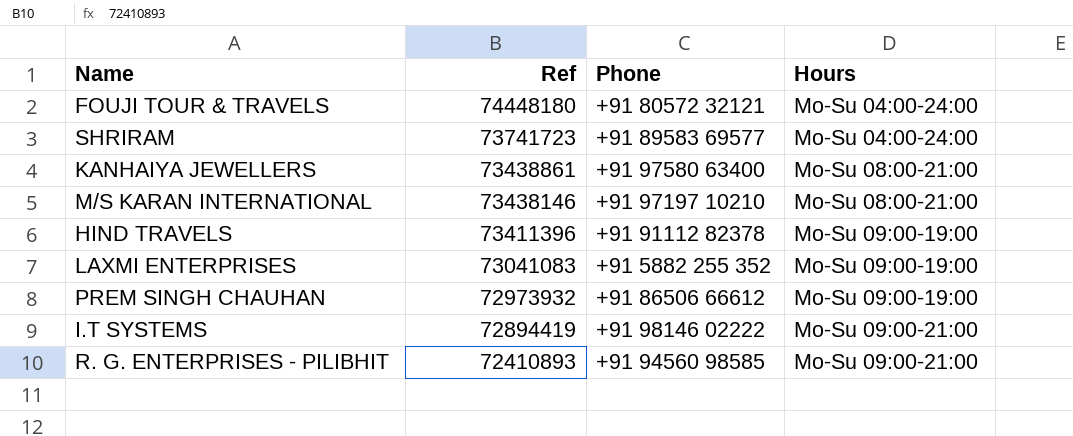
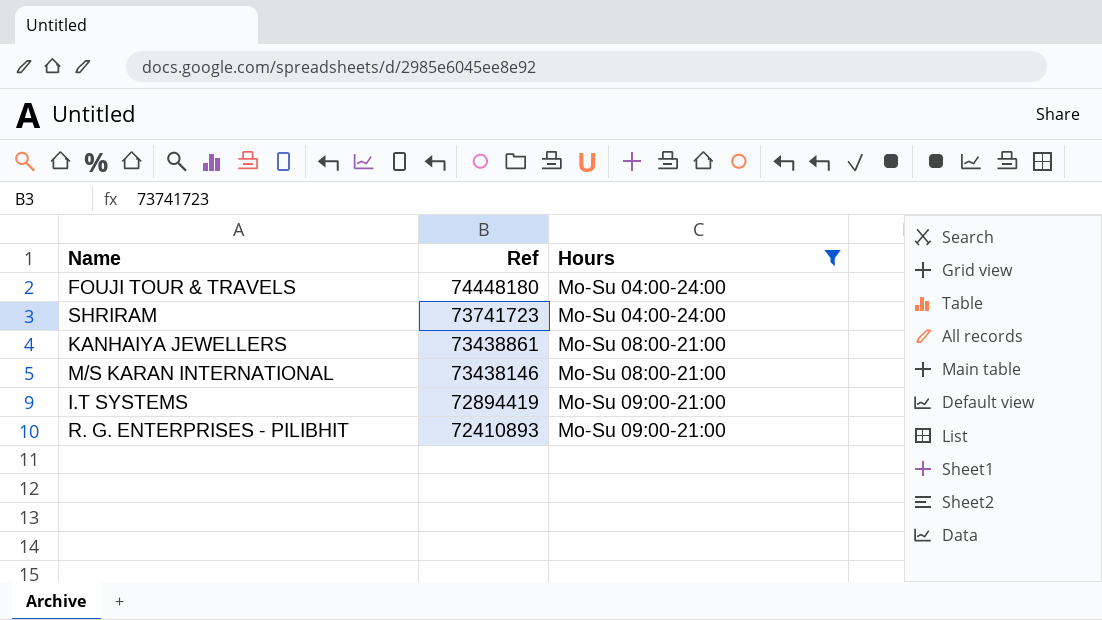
filter: none -> Hours != Mo-Su 09:00-19:00
column Phone | position: 3 -> none

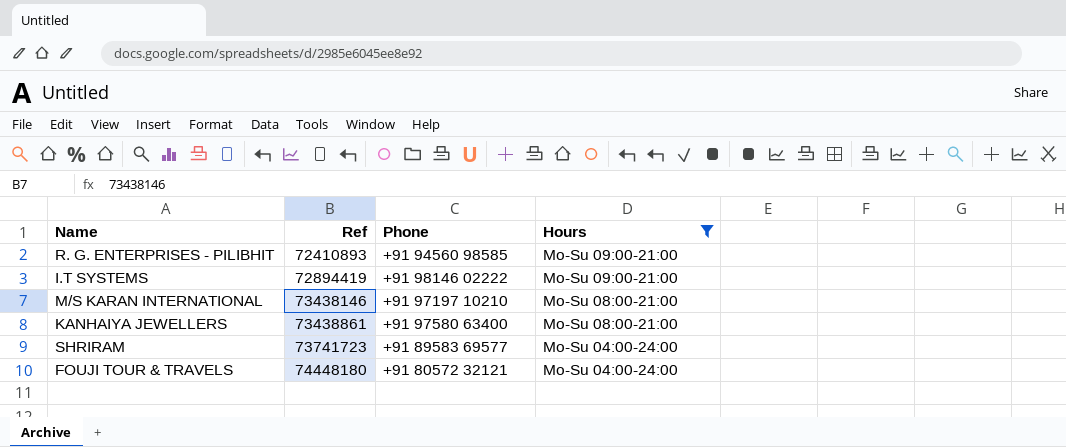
row order: Ref descending -> Ref ascending
column Phone | position: none -> 3

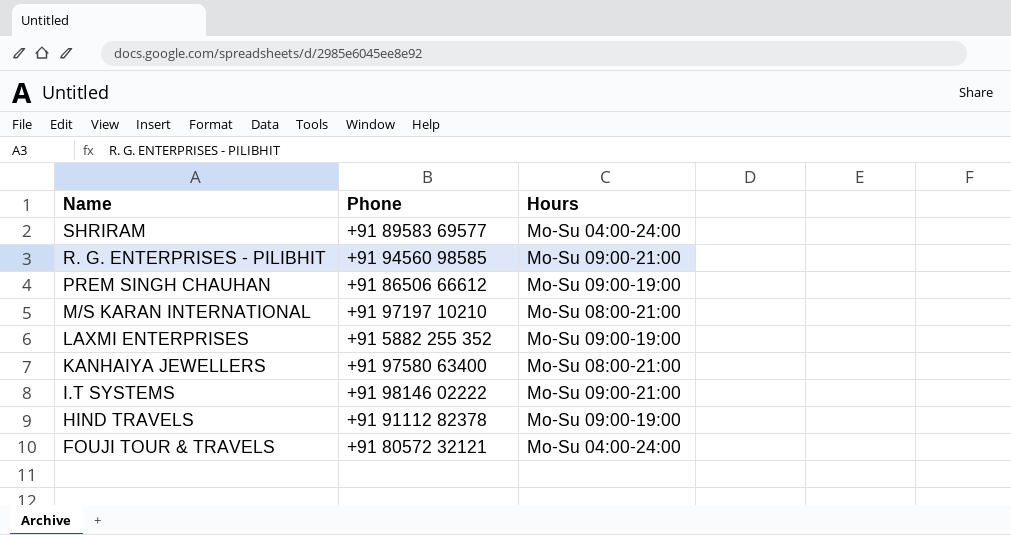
filter: Hours != Mo-Su 09:00-19:00 -> none
row order: Ref ascending -> Name descending
column Ref | position: 2 -> none

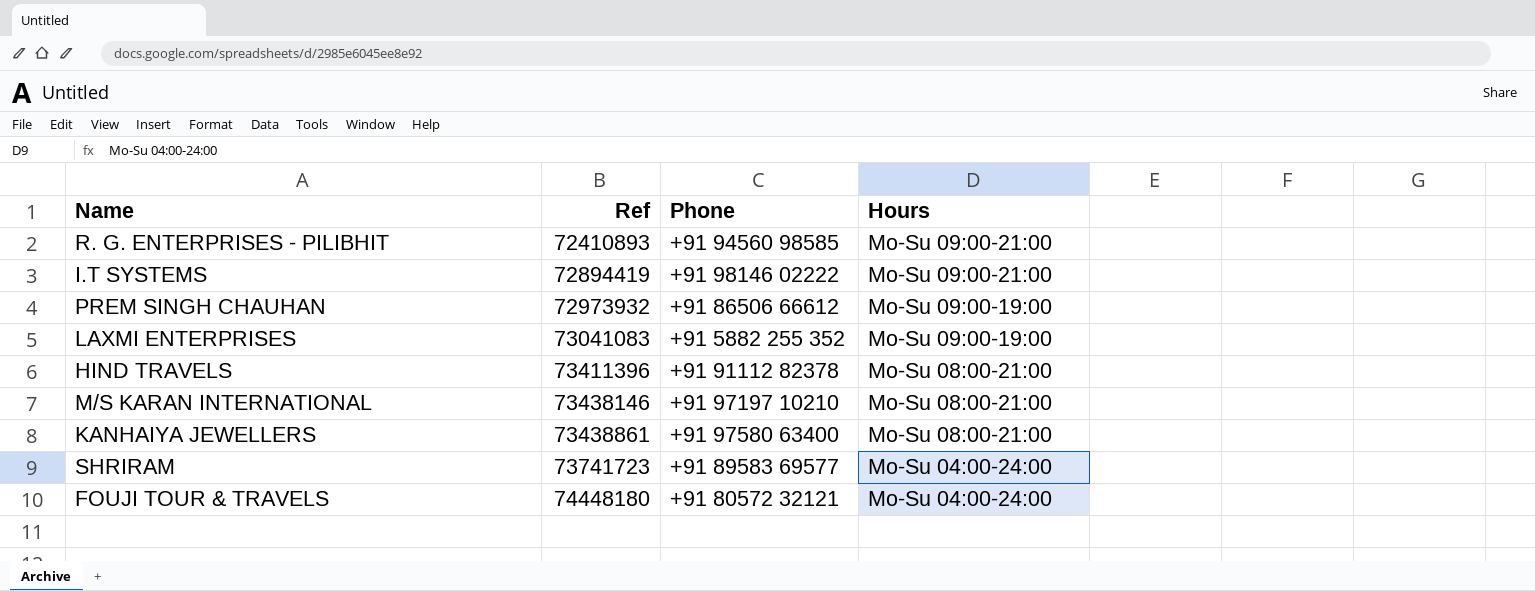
row order: Name descending -> Ref ascending
column Ref | position: none -> 2
HIND TRAVELS | Hours: Mo-Su 09:00-19:00 -> Mo-Su 08:00-21:00

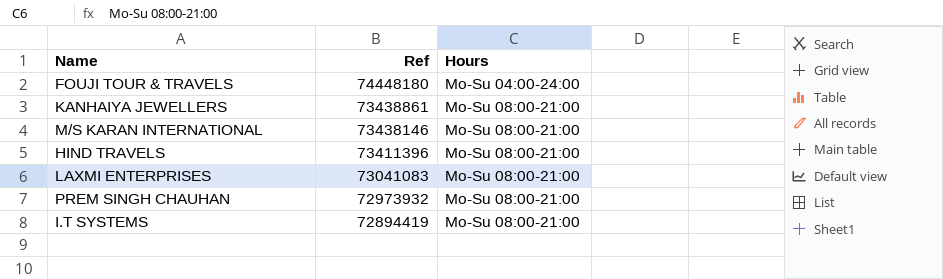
row order: Ref ascending -> Ref descending
column Phone | position: 3 -> none
row R. G. ENTERPRISES - PILIBHIT: 72410893 | +91 94560 98585 | Mo-Su 09:00-21:00 -> none
row SHRIRAM: 73741723 | +91 89583 69577 | Mo-Su 04:00-24:00 -> none
LAXMI ENTERPRISES | Hours: Mo-Su 09:00-19:00 -> Mo-Su 08:00-21:00
PREM SINGH CHAUHAN | Hours: Mo-Su 09:00-19:00 -> Mo-Su 08:00-21:00
I.T SYSTEMS | Hours: Mo-Su 09:00-21:00 -> Mo-Su 08:00-21:00

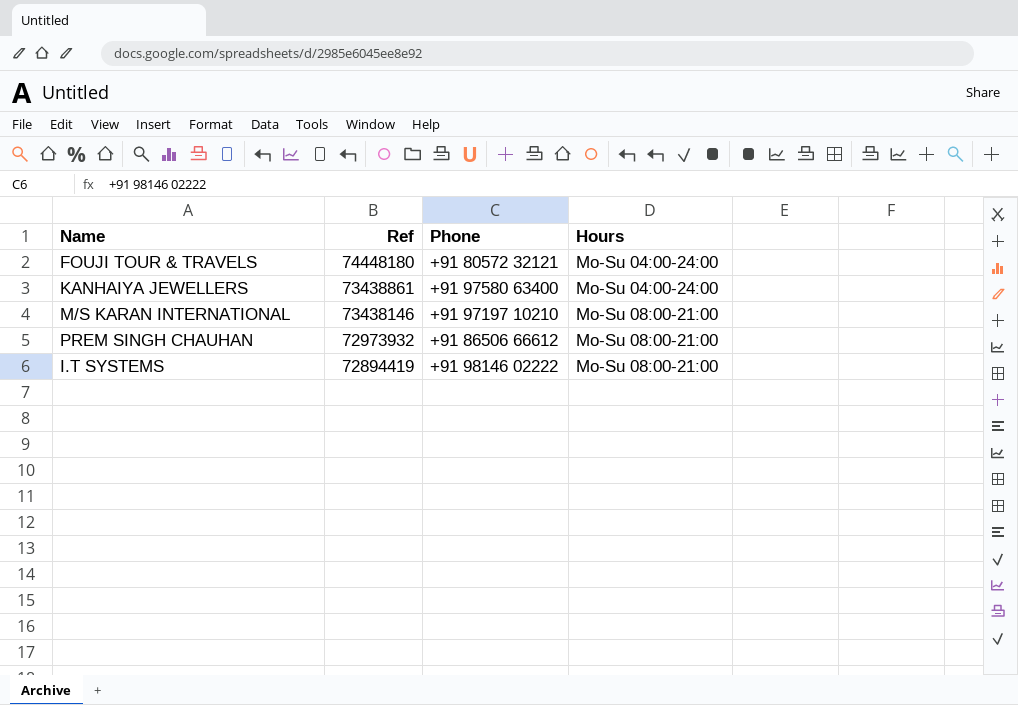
column Phone | position: none -> 3
row HIND TRAVELS: 73411396 | Mo-Su 08:00-21:00 -> none
row LAXMI ENTERPRISES: 73041083 | Mo-Su 08:00-21:00 -> none
KANHAIYA JEWELLERS | Hours: Mo-Su 08:00-21:00 -> Mo-Su 04:00-24:00

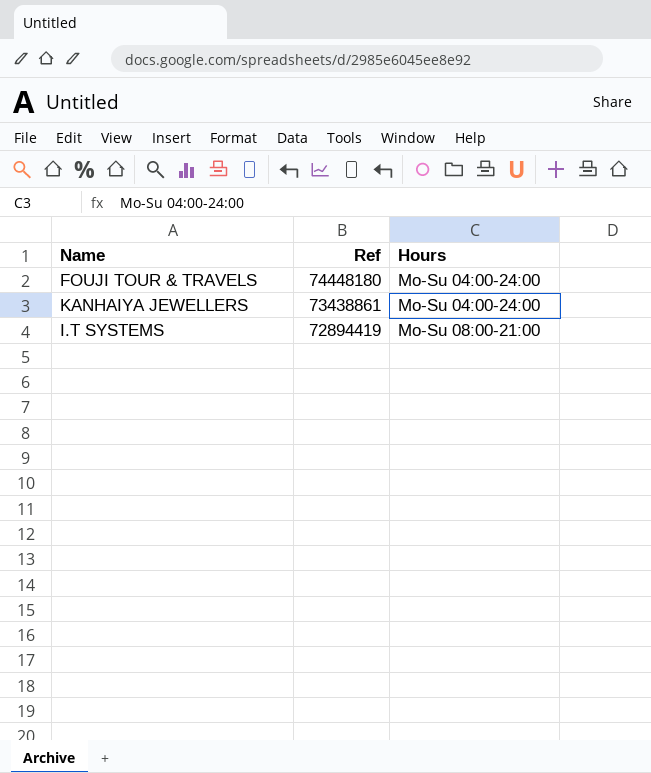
column Phone | position: 3 -> none
row M/S KARAN INTERNATIONAL: 73438146 | +91 97197 10210 | Mo-Su 08:00-21:00 -> none
row PREM SINGH CHAUHAN: 72973932 | +91 86506 66612 | Mo-Su 08:00-21:00 -> none

